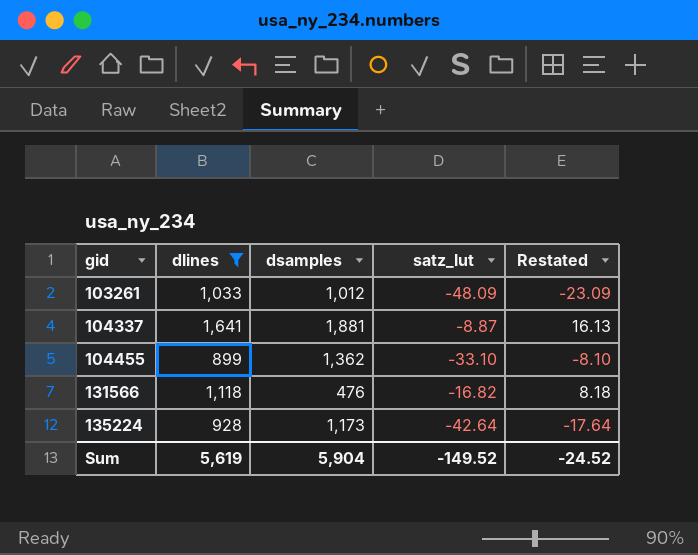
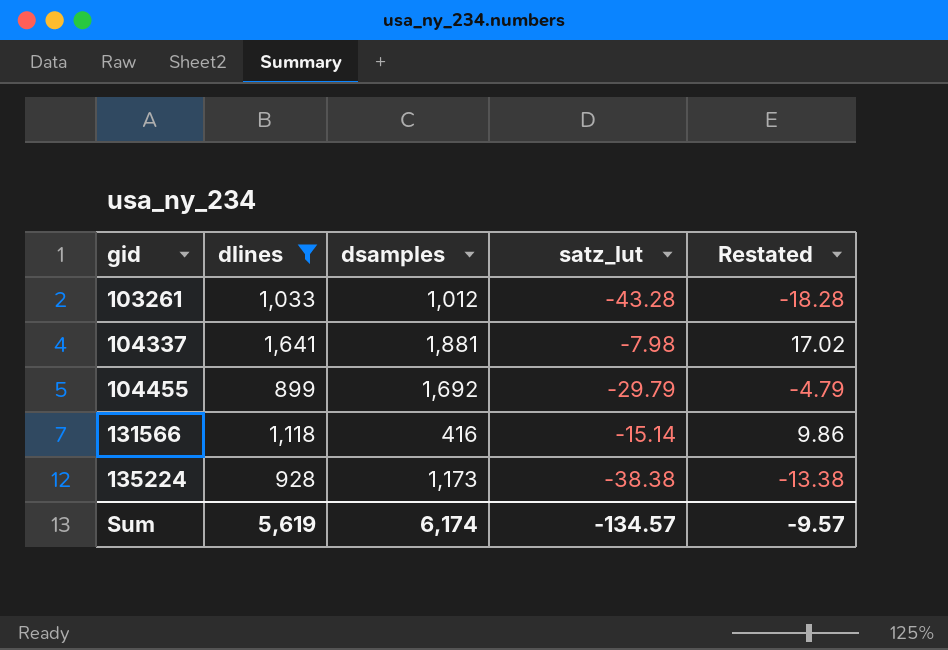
103261 | satz_lut: -48.09 -> -43.28
103261 | Restated: -23.09 -> -18.28
104337 | satz_lut: -8.87 -> -7.98
104337 | Restated: 16.13 -> 17.02
104455 | dsamples: 1,362 -> 1,692
104455 | satz_lut: -33.10 -> -29.79
104455 | Restated: -8.10 -> -4.79
131566 | dsamples: 476 -> 416
131566 | satz_lut: -16.82 -> -15.14
131566 | Restated: 8.18 -> 9.86
135224 | satz_lut: -42.64 -> -38.38
135224 | Restated: -17.64 -> -13.38
Sum | dsamples: 5,904 -> 6,174
Sum | satz_lut: -149.52 -> -134.57
Sum | Restated: -24.52 -> -9.57

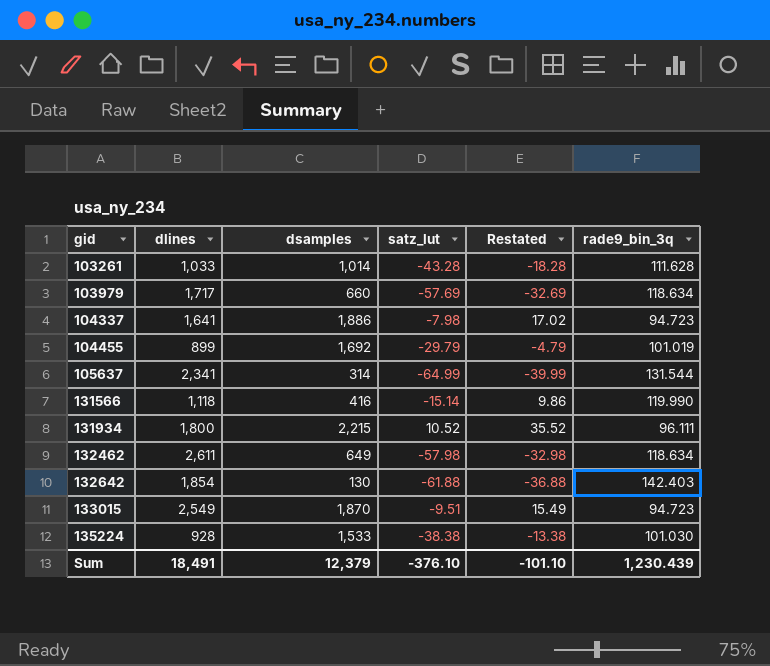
filter: dlines <= 1,641 -> none
column rade9_bin_3q | position: none -> 6
103261 | dsamples: 1,012 -> 1,014
104337 | dsamples: 1,881 -> 1,886
135224 | dsamples: 1,173 -> 1,533
Sum | dlines: 5,619 -> 18,491
Sum | dsamples: 6,174 -> 12,379
Sum | satz_lut: -134.57 -> -376.10
Sum | Restated: -9.57 -> -101.10

